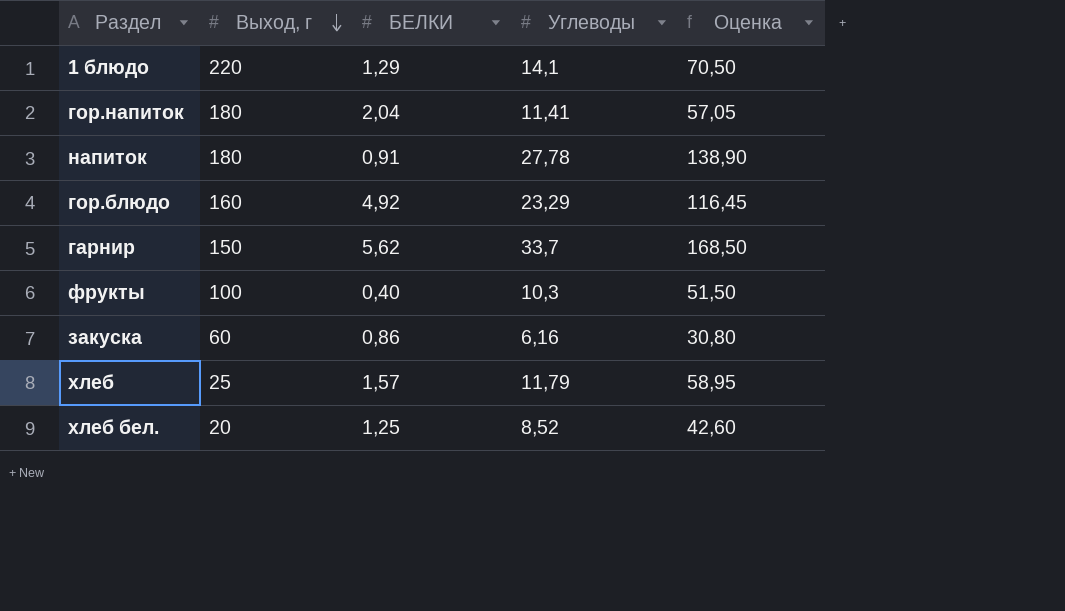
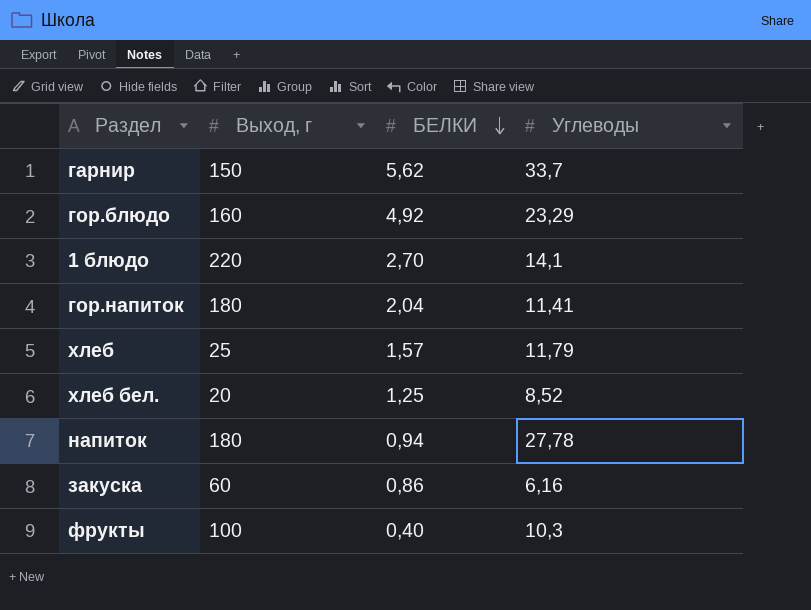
row order: Выход, г descending -> БЕЛКИ descending
column Оценка | formula: [Углеводы] * 5 -> none
1 блюдо | БЕЛКИ: 1,29 -> 2,70
напиток | БЕЛКИ: 0,91 -> 0,94

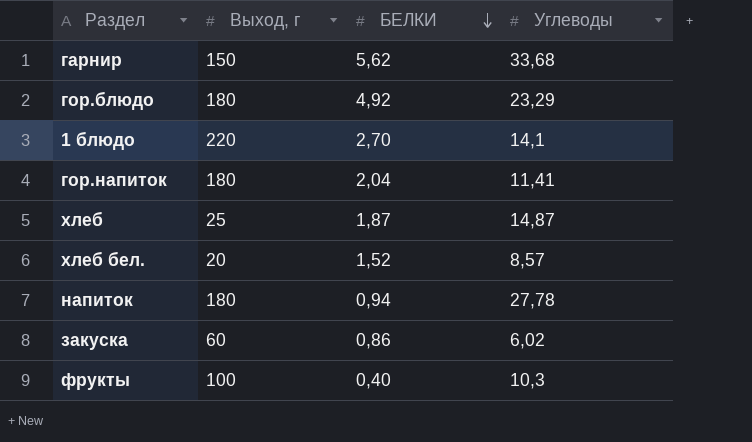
гарнир | Углеводы: 33,7 -> 33,68
гор.блюдо | Выход, г: 160 -> 180
хлеб | БЕЛКИ: 1,57 -> 1,87
хлеб | Углеводы: 11,79 -> 14,87
хлеб бел. | БЕЛКИ: 1,25 -> 1,52
хлеб бел. | Углеводы: 8,52 -> 8,57
закуска | Углеводы: 6,16 -> 6,02

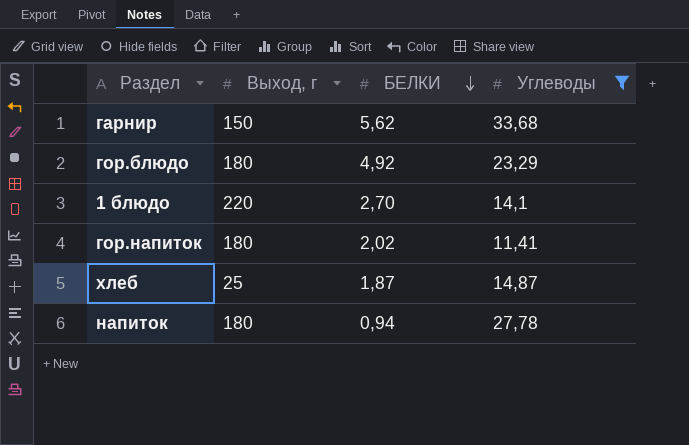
filter: none -> Углеводы >= 11,41
гор.напиток | БЕЛКИ: 2,04 -> 2,02

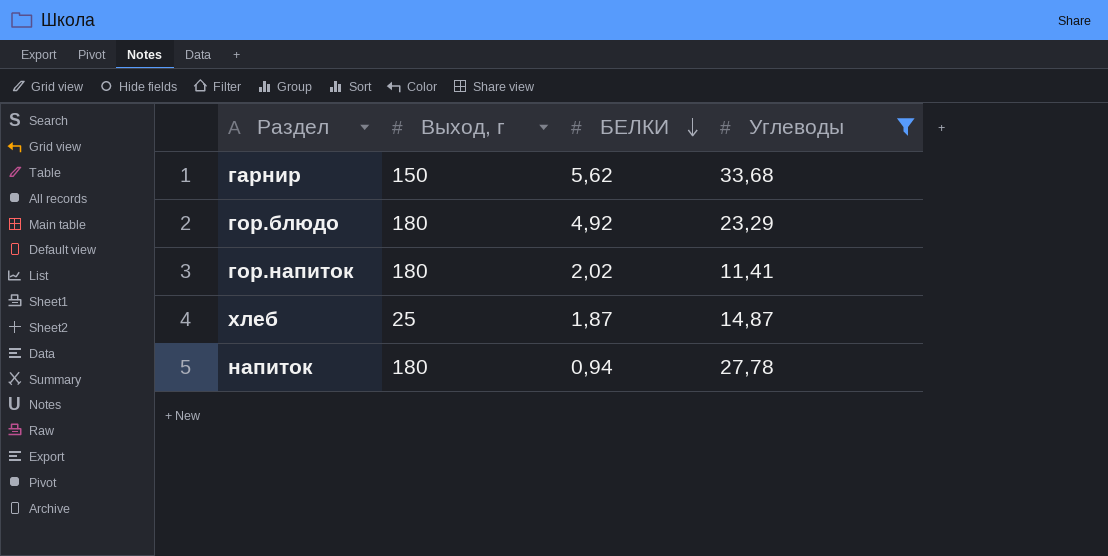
row 1 блюдо: 220 | 2,70 | 14,1 -> none

